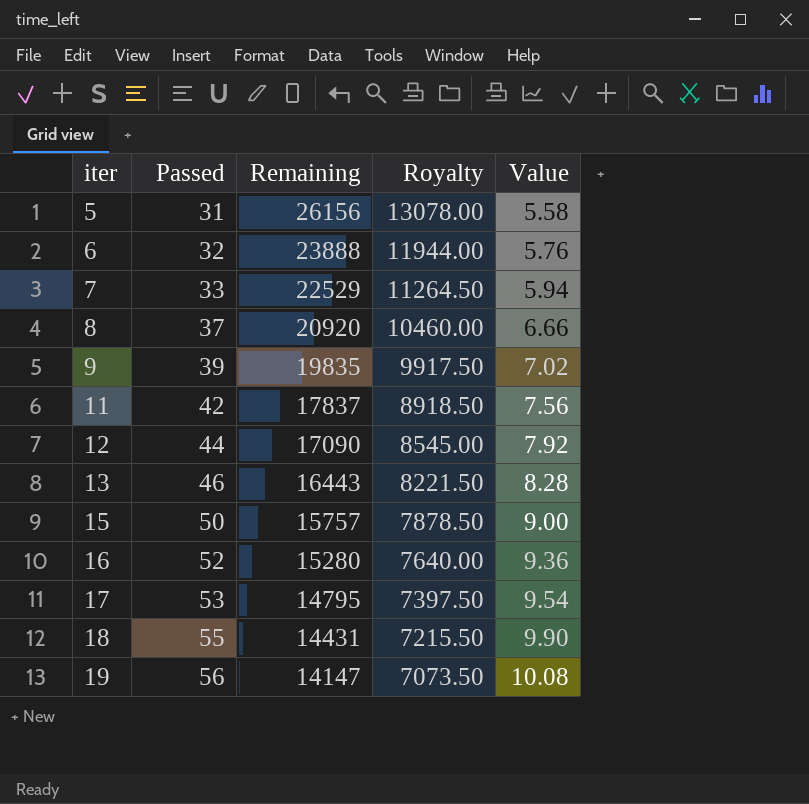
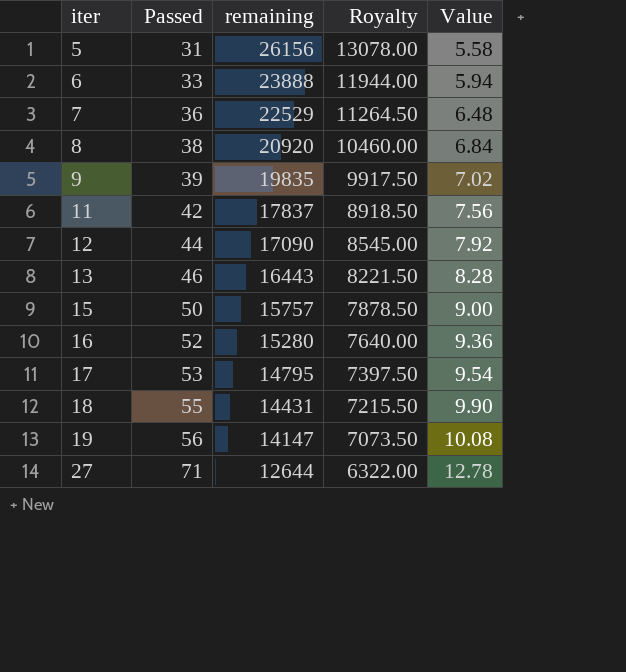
column name: Remaining -> remaining
6 | Passed: 32 -> 33
6 | Value: 5.76 -> 5.94
7 | Passed: 33 -> 36
7 | Value: 5.94 -> 6.48
8 | Passed: 37 -> 38
8 | Value: 6.66 -> 6.84
row 27: none -> 71 | 12644 | 6322.00 | 12.78

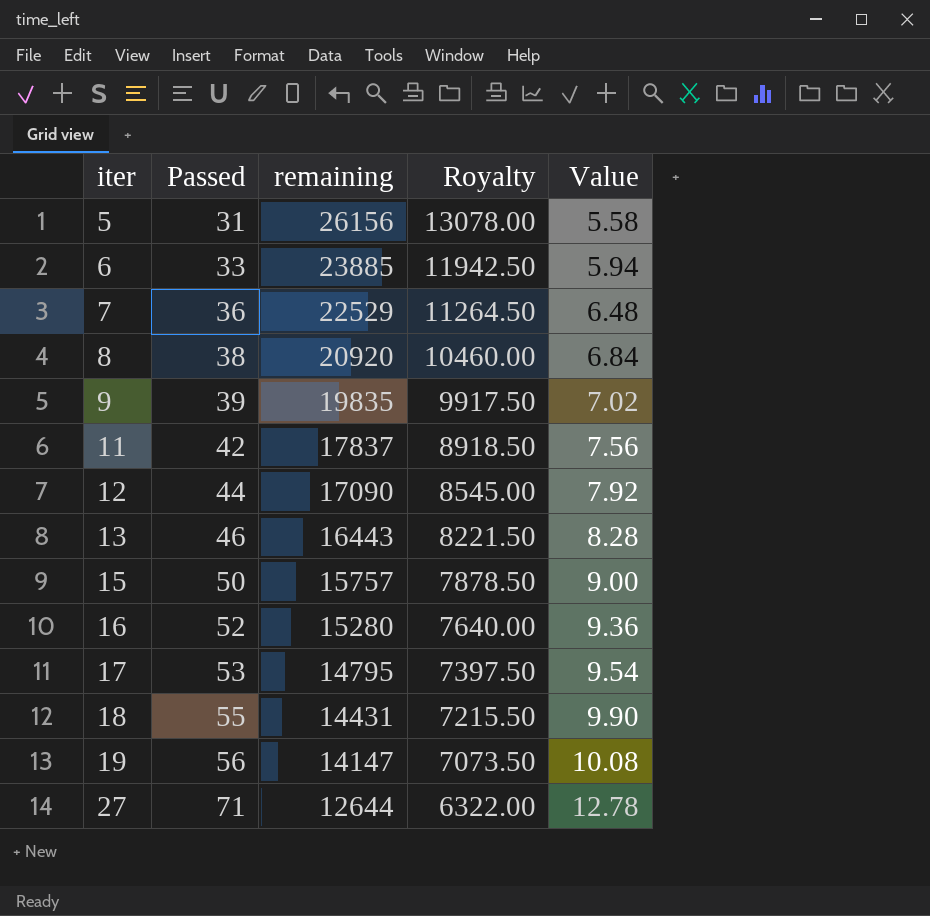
6 | remaining: 23888 -> 23885
6 | Royalty: 11944.00 -> 11942.50

